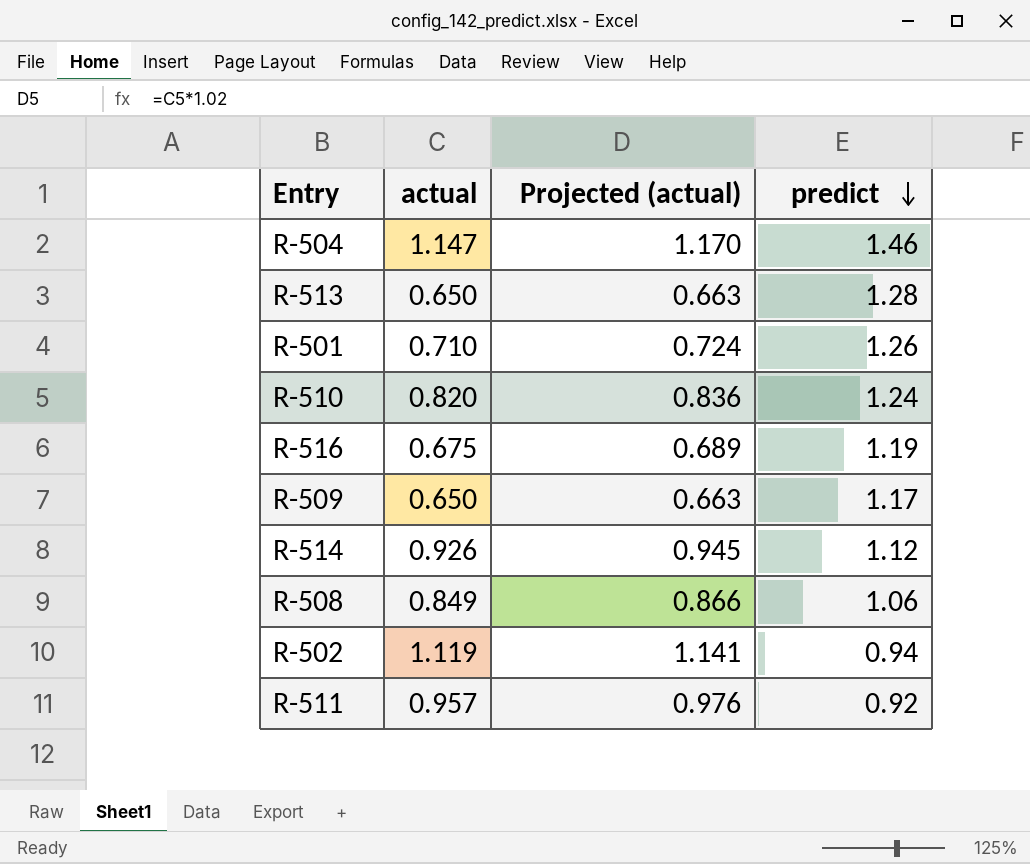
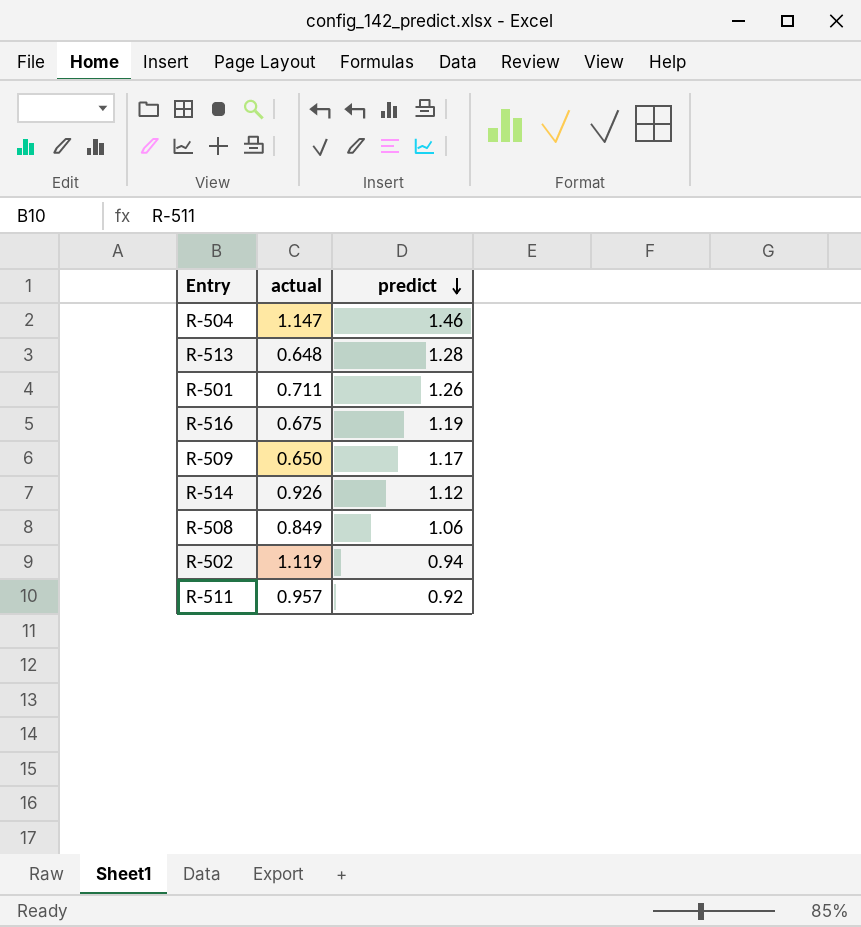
column Projected (actual) | formula: [actual] * 1.02 -> none
row R-510: 0.820 | 0.836 | 1.24 -> none
R-513 | actual: 0.650 -> 0.648
R-501 | actual: 0.710 -> 0.711

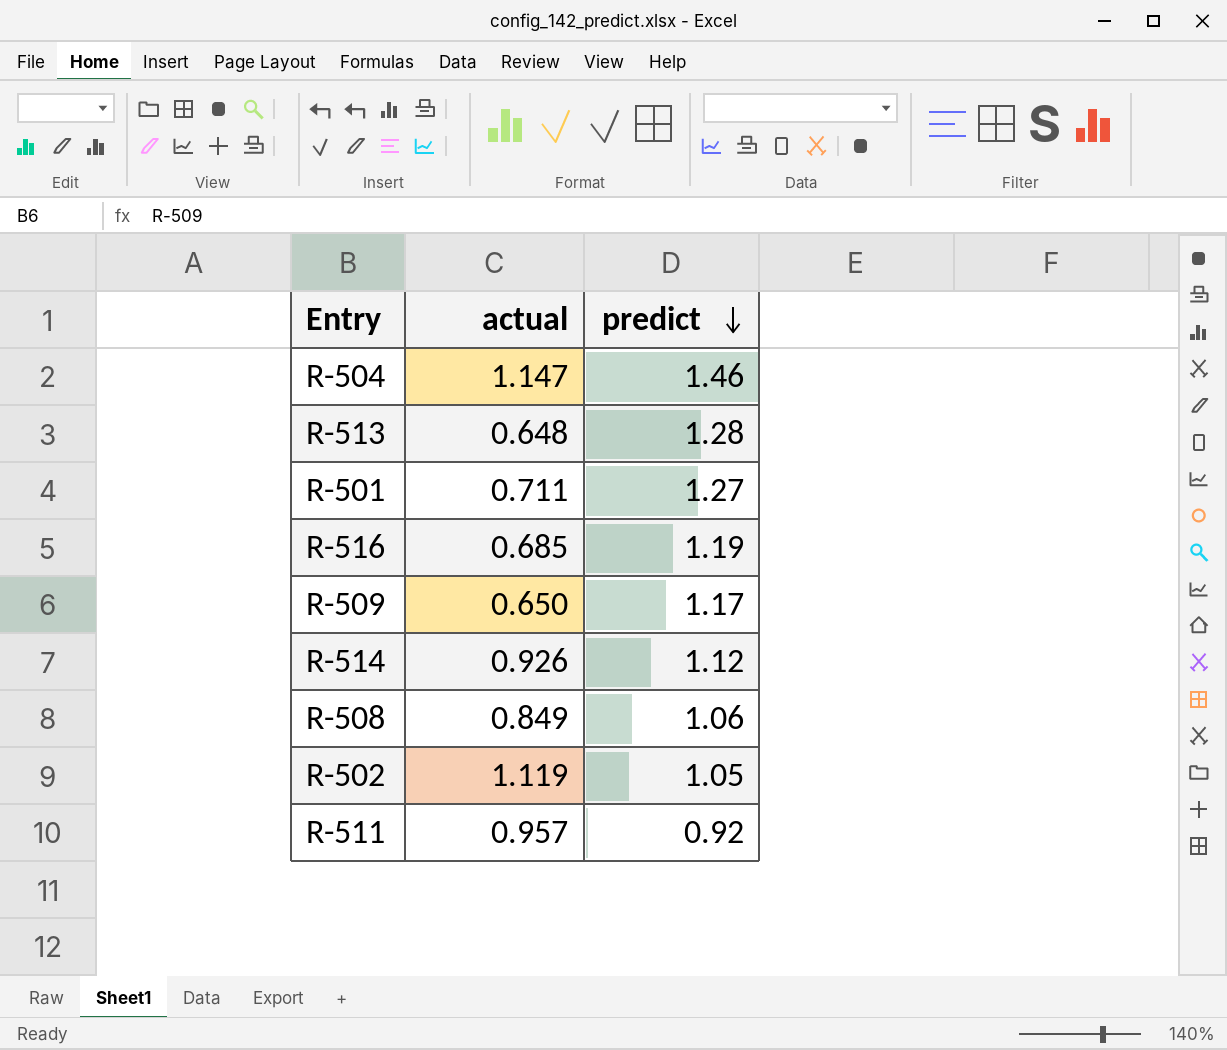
R-501 | predict: 1.26 -> 1.27
R-516 | actual: 0.675 -> 0.685
R-502 | predict: 0.94 -> 1.05

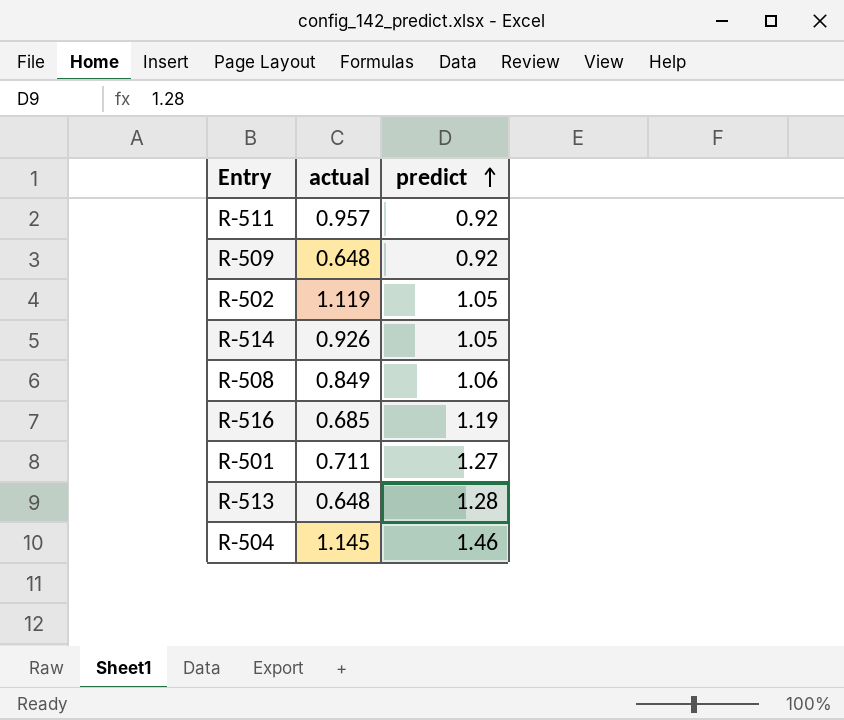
row order: predict descending -> predict ascending
R-509 | actual: 0.650 -> 0.648
R-509 | predict: 1.17 -> 0.92
R-514 | predict: 1.12 -> 1.05
R-504 | actual: 1.147 -> 1.145

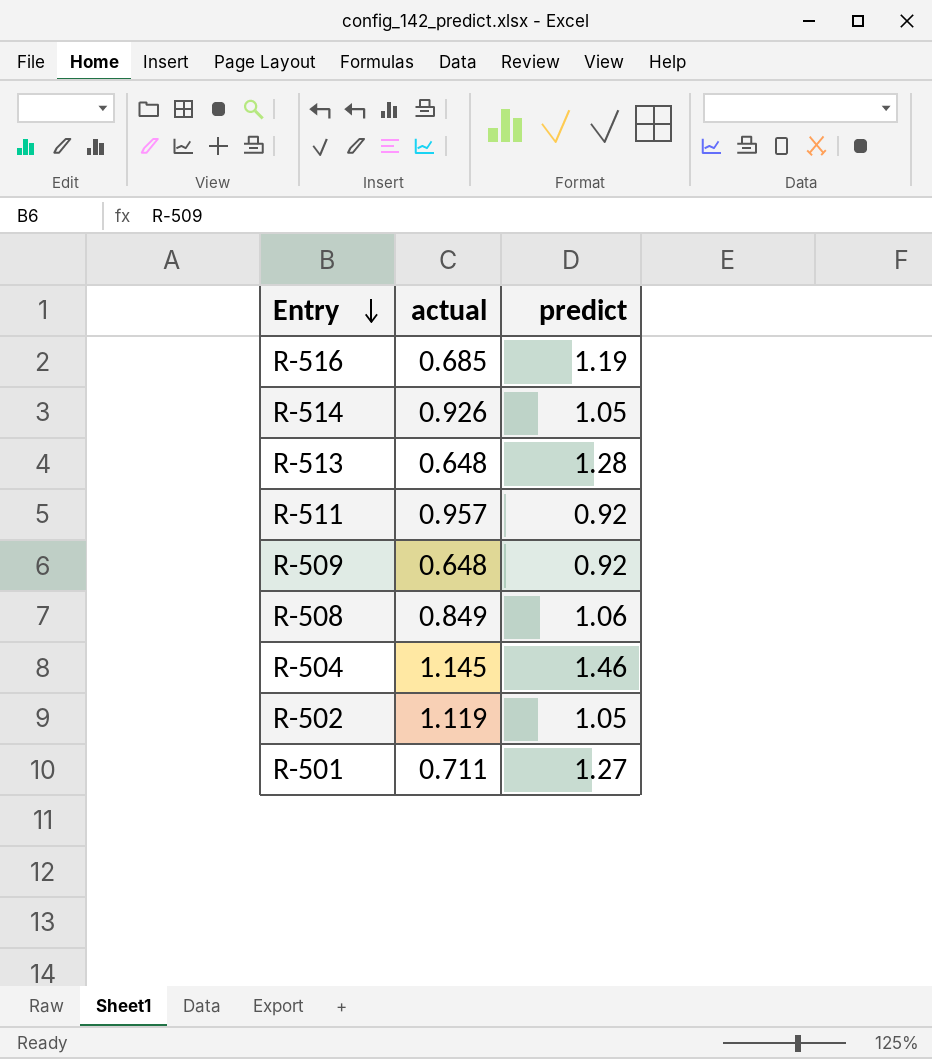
row order: predict ascending -> Entry descending

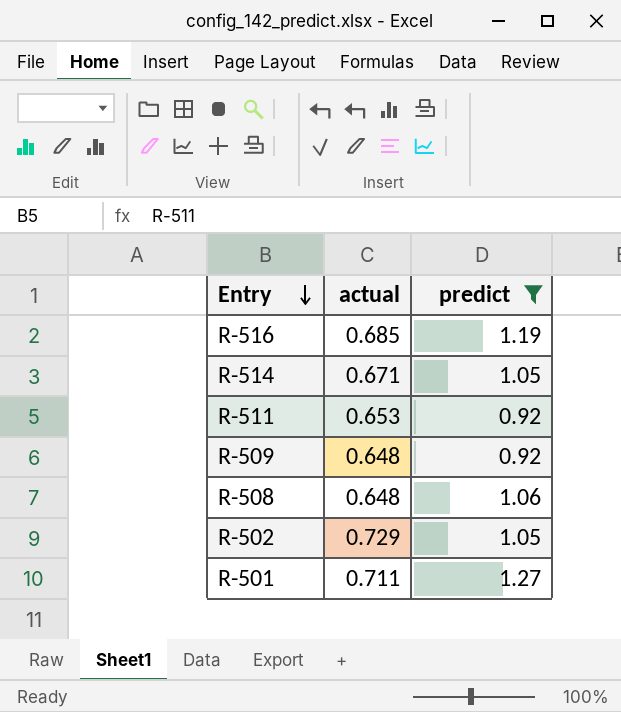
filter: none -> predict <= 1.27
R-514 | actual: 0.926 -> 0.671
R-511 | actual: 0.957 -> 0.653
R-508 | actual: 0.849 -> 0.648
R-502 | actual: 1.119 -> 0.729

